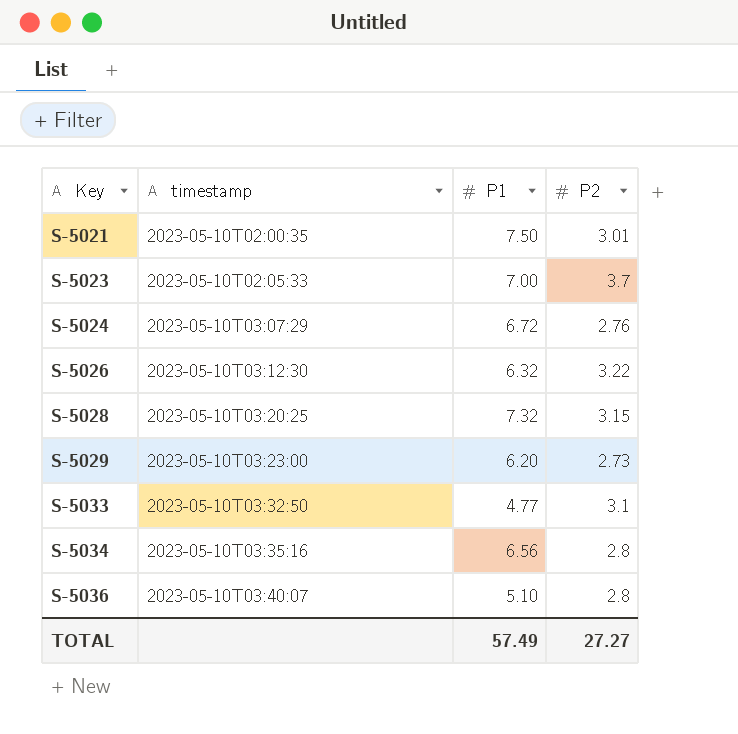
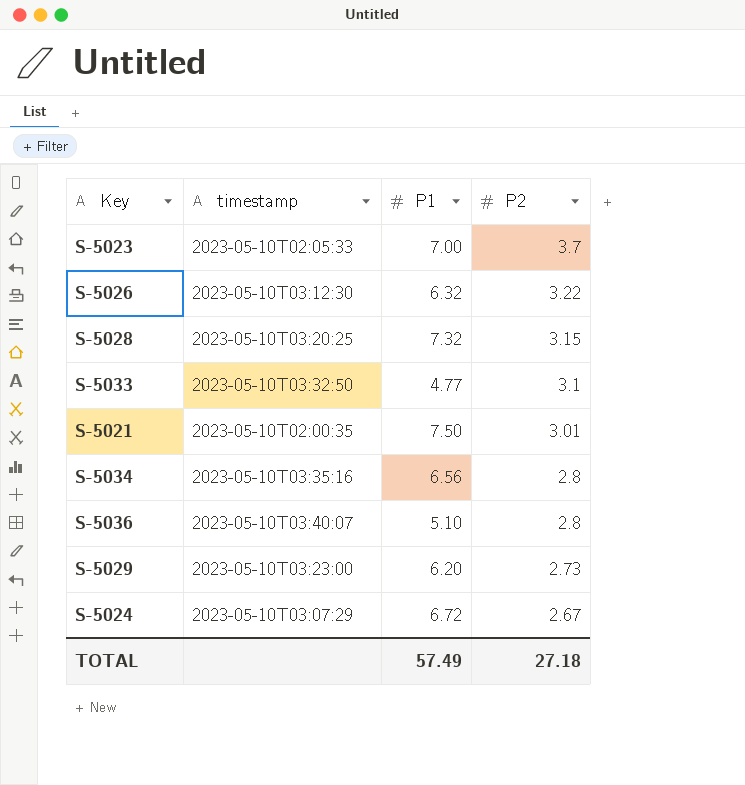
row order: Key ascending -> P2 descending
S-5024 | P2: 2.76 -> 2.67
TOTAL | P2: 27.27 -> 27.18

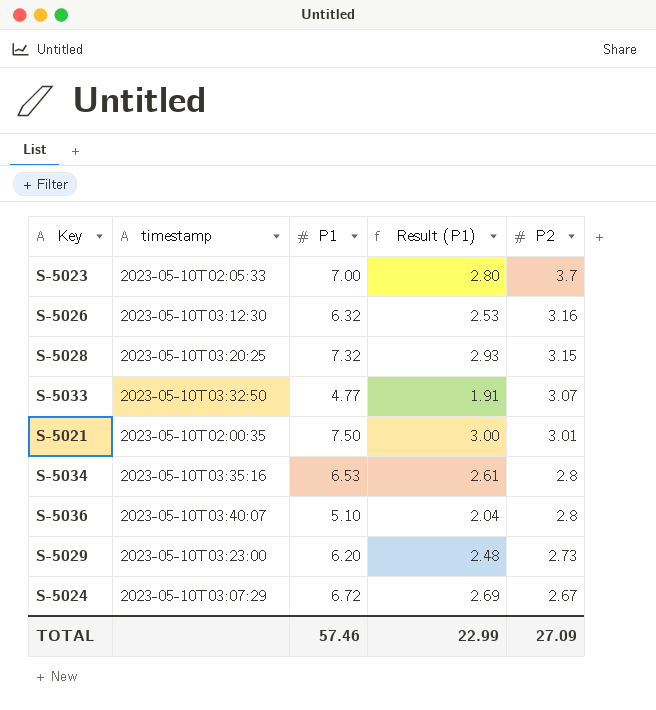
column Result (P1) | formula: none -> [P1] * 0.4
S-5026 | P2: 3.22 -> 3.16
S-5033 | P2: 3.1 -> 3.07
S-5034 | P1: 6.56 -> 6.53
TOTAL | P1: 57.49 -> 57.46
TOTAL | P2: 27.18 -> 27.09

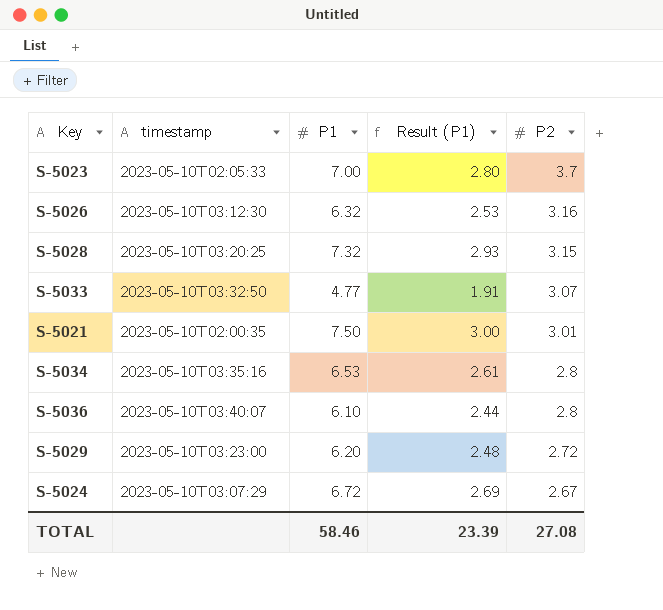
S-5036 | P1: 5.10 -> 6.10
S-5036 | Result (P1): 2.04 -> 2.44
S-5029 | P2: 2.73 -> 2.72
TOTAL | P1: 57.46 -> 58.46
TOTAL | Result (P1): 22.99 -> 23.39
TOTAL | P2: 27.09 -> 27.08

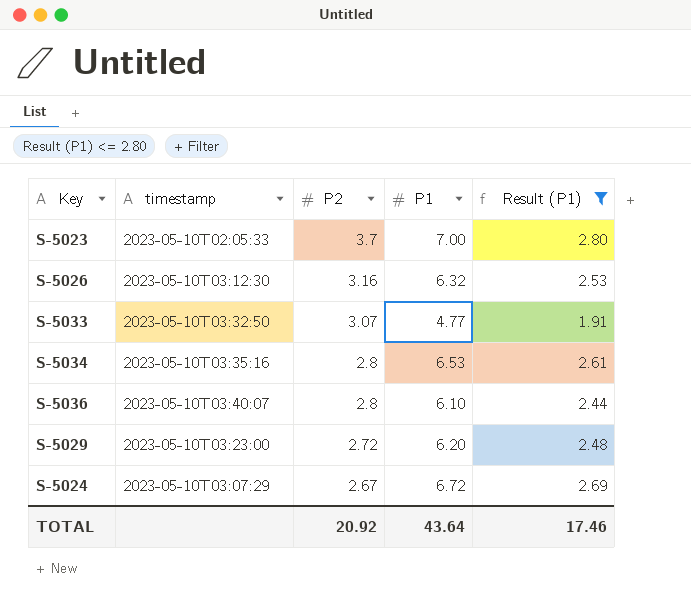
filter: none -> Result (P1) <= 2.80
column P2 | position: 5 -> 3
TOTAL | P2: 27.08 -> 20.92
TOTAL | P1: 58.46 -> 43.64
TOTAL | Result (P1): 23.39 -> 17.46

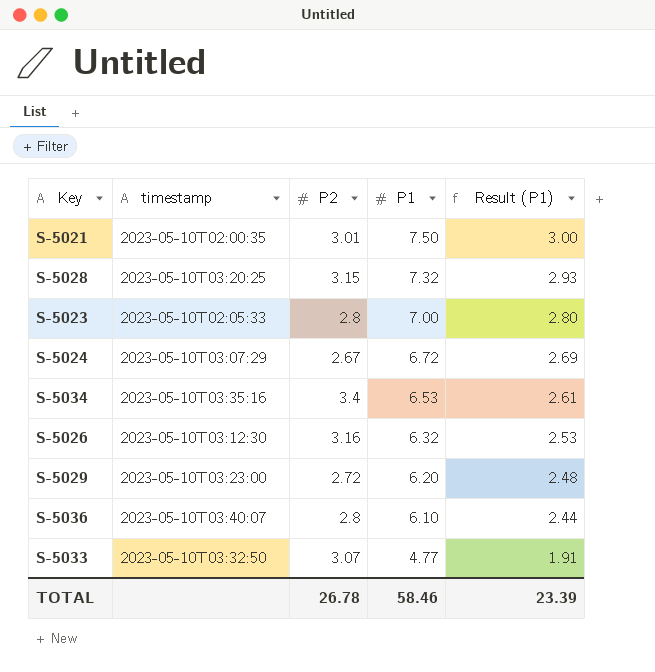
filter: Result (P1) <= 2.80 -> none
row order: P2 descending -> P1 descending
S-5023 | P2: 3.7 -> 2.8
S-5034 | P2: 2.8 -> 3.4
TOTAL | P2: 20.92 -> 26.78
TOTAL | P1: 43.64 -> 58.46
TOTAL | Result (P1): 17.46 -> 23.39

